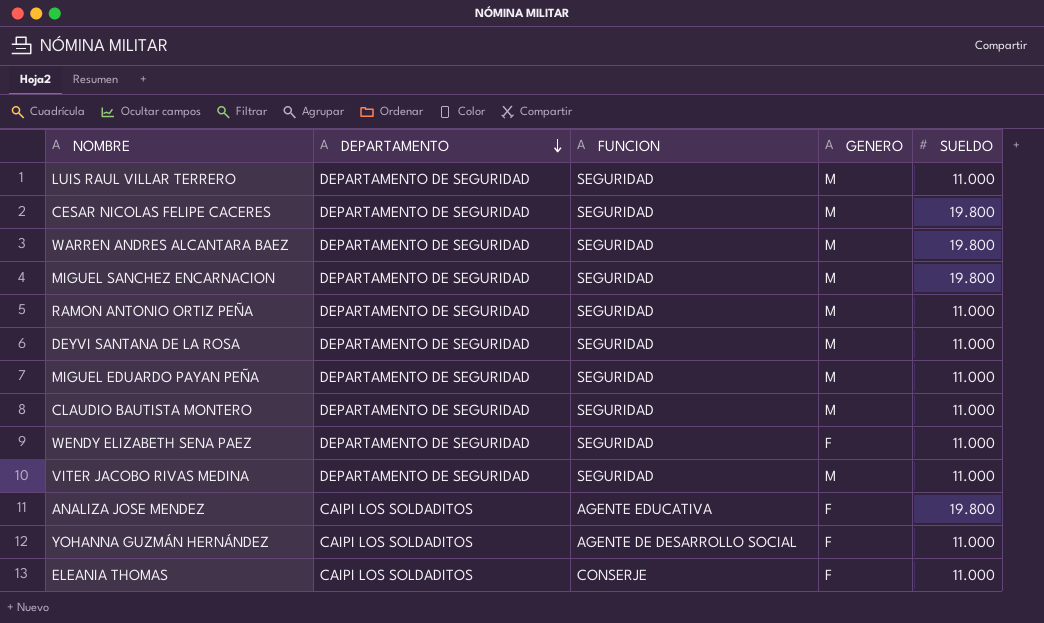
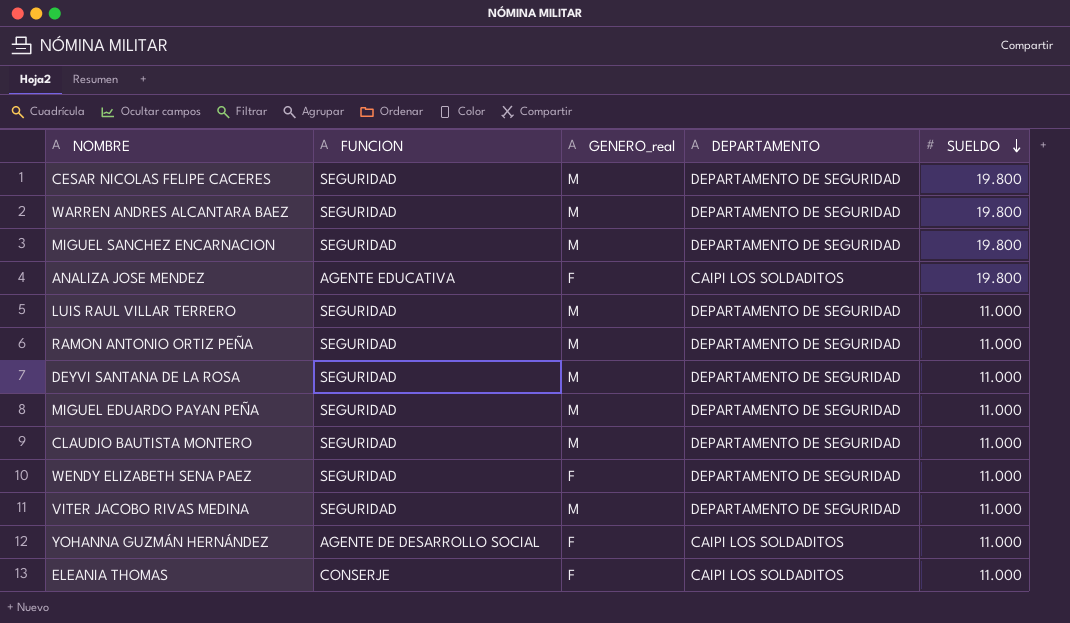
row order: DEPARTAMENTO descending -> SUELDO descending
column name: GENERO -> GENERO_real
column DEPARTAMENTO | position: 2 -> 4

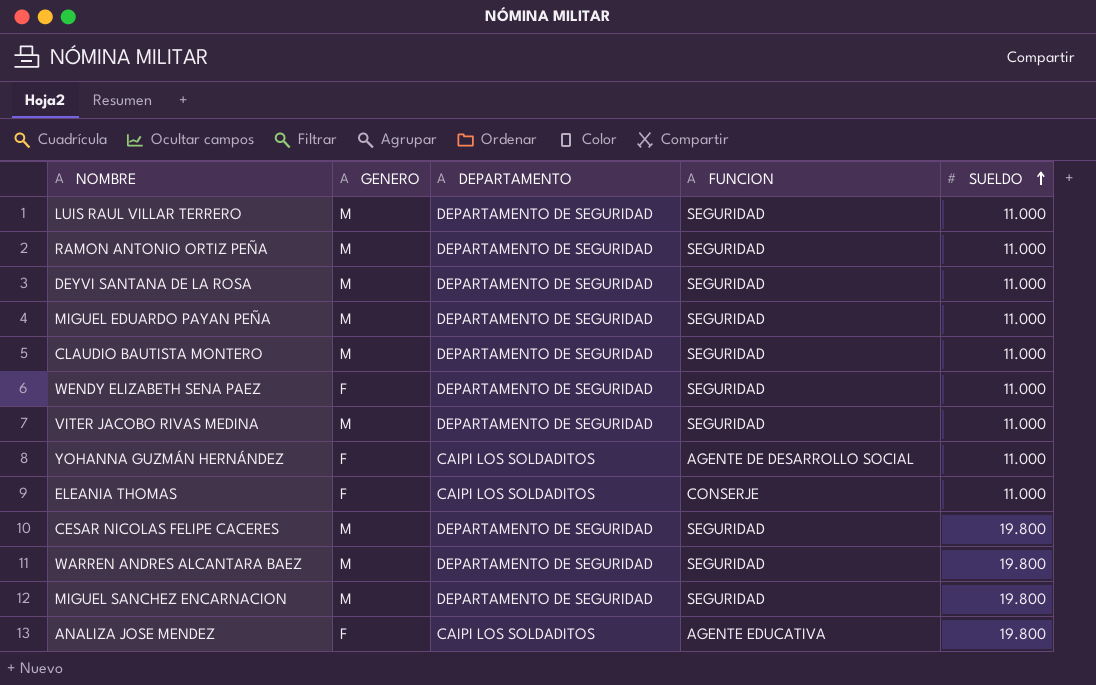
row order: SUELDO descending -> SUELDO ascending
column name: GENERO_real -> GENERO
column FUNCION | position: 2 -> 4

